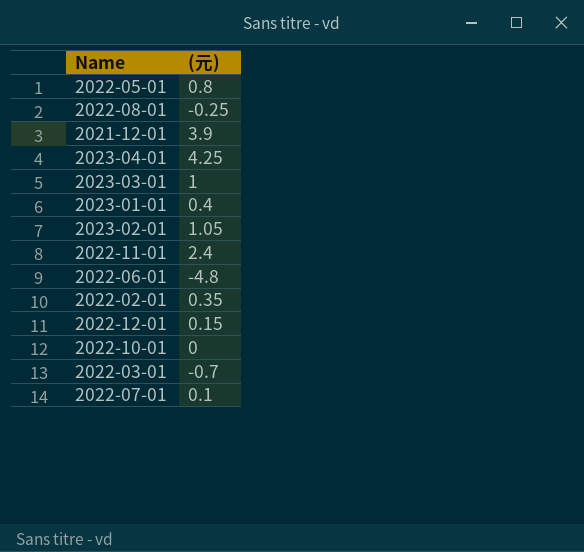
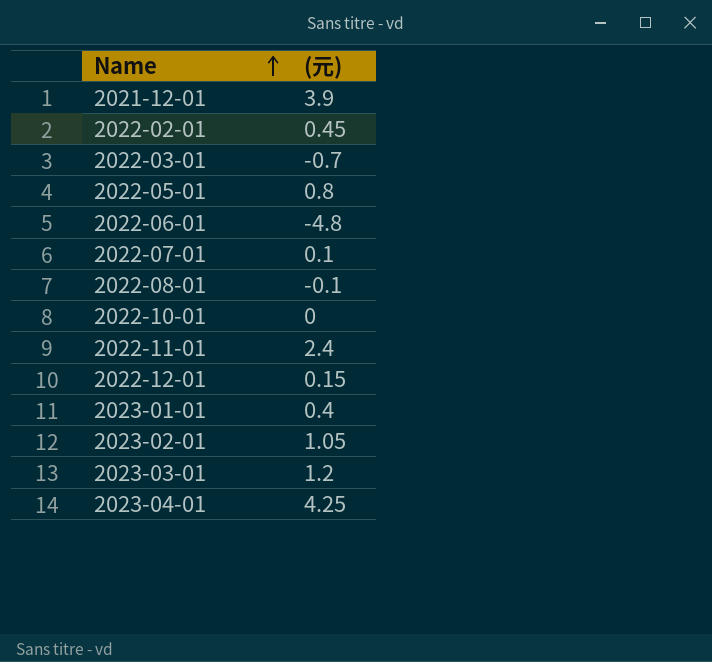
row order: none -> Name ascending
2022-02-01 | (元): 0.35 -> 0.45
2022-08-01 | (元): -0.25 -> -0.1
2023-03-01 | (元): 1 -> 1.2

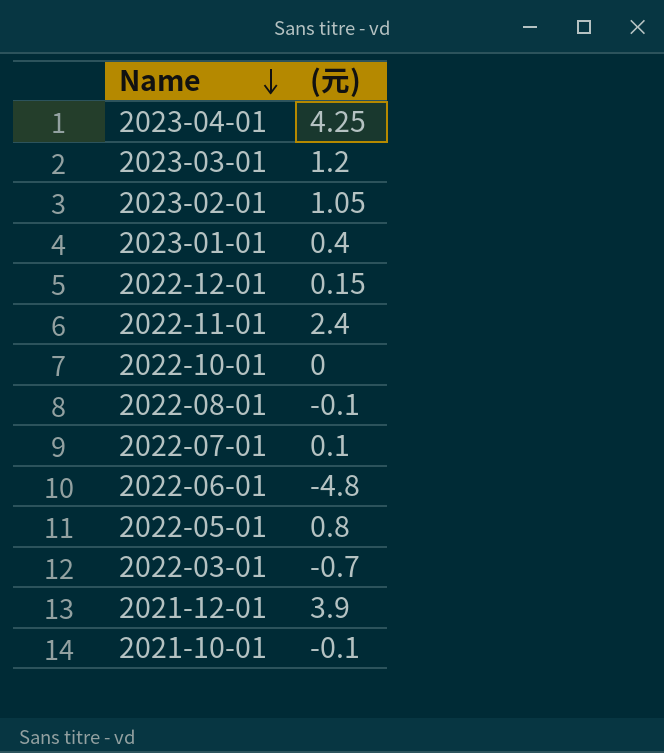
row order: Name ascending -> Name descending
row 2022-02-01: 0.45 -> none
row 2021-10-01: none -> -0.1

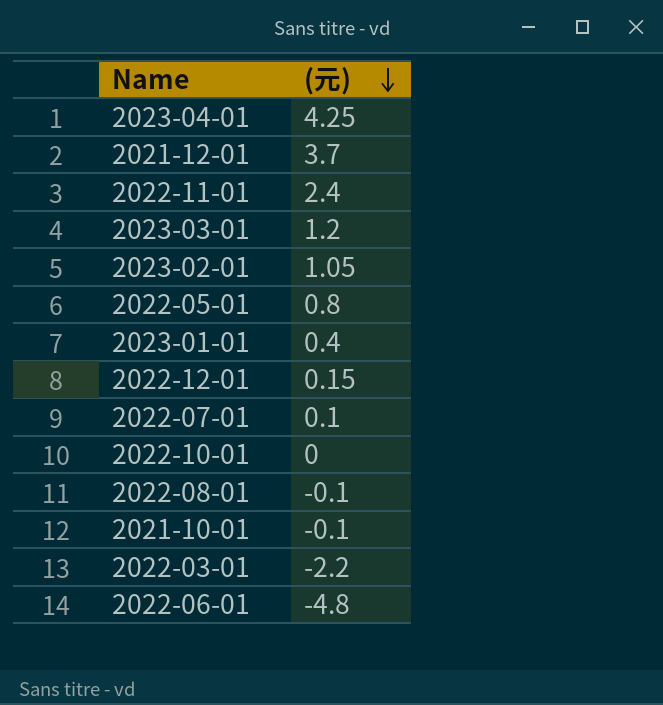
row order: Name descending -> (元) descending
2021-12-01 | (元): 3.9 -> 3.7
2022-03-01 | (元): -0.7 -> -2.2

